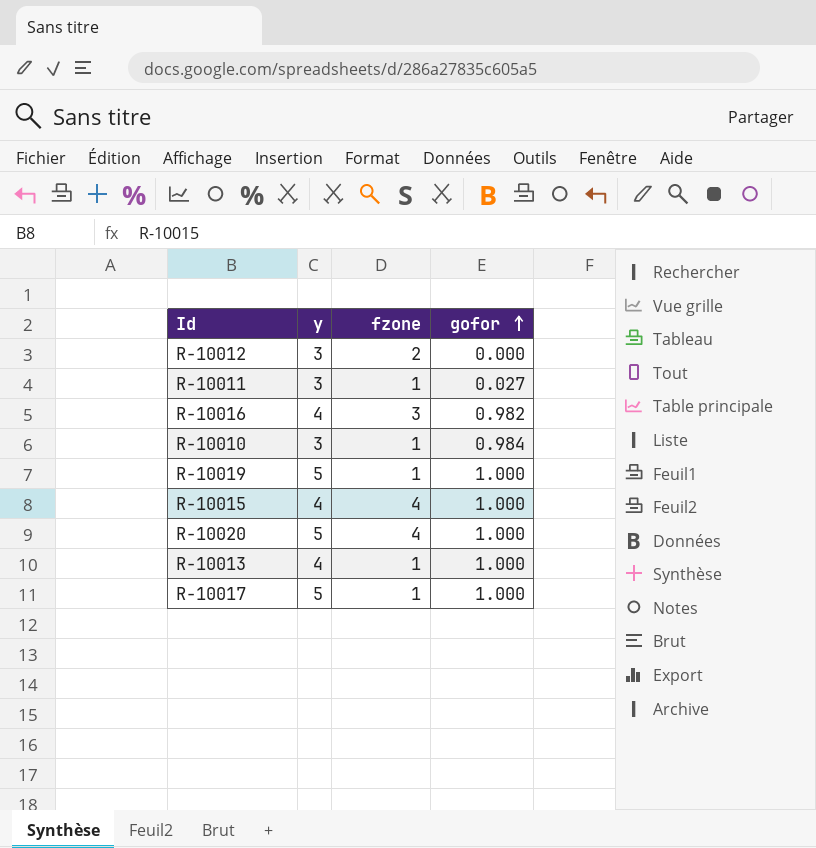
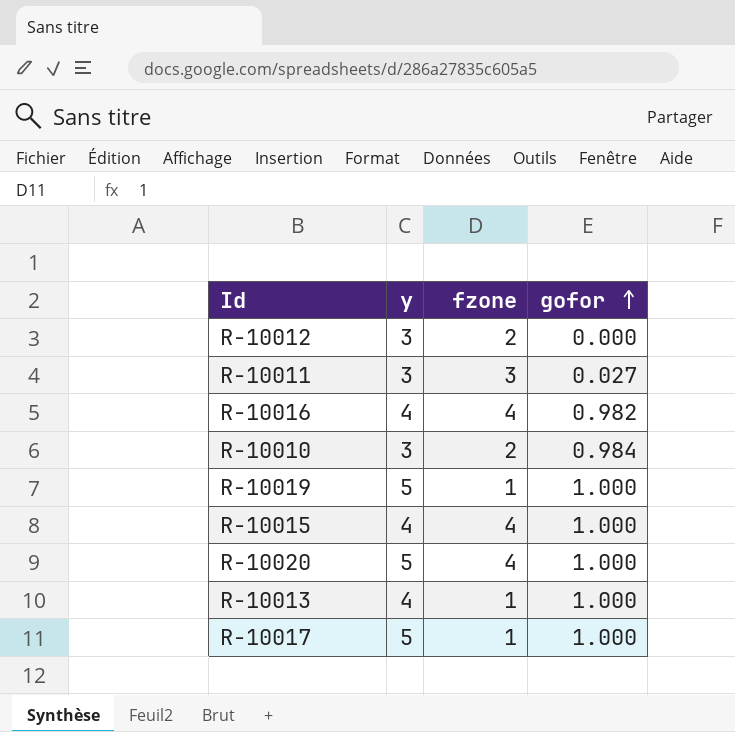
R-10011 | fzone: 1 -> 3
R-10016 | fzone: 3 -> 4
R-10010 | fzone: 1 -> 2

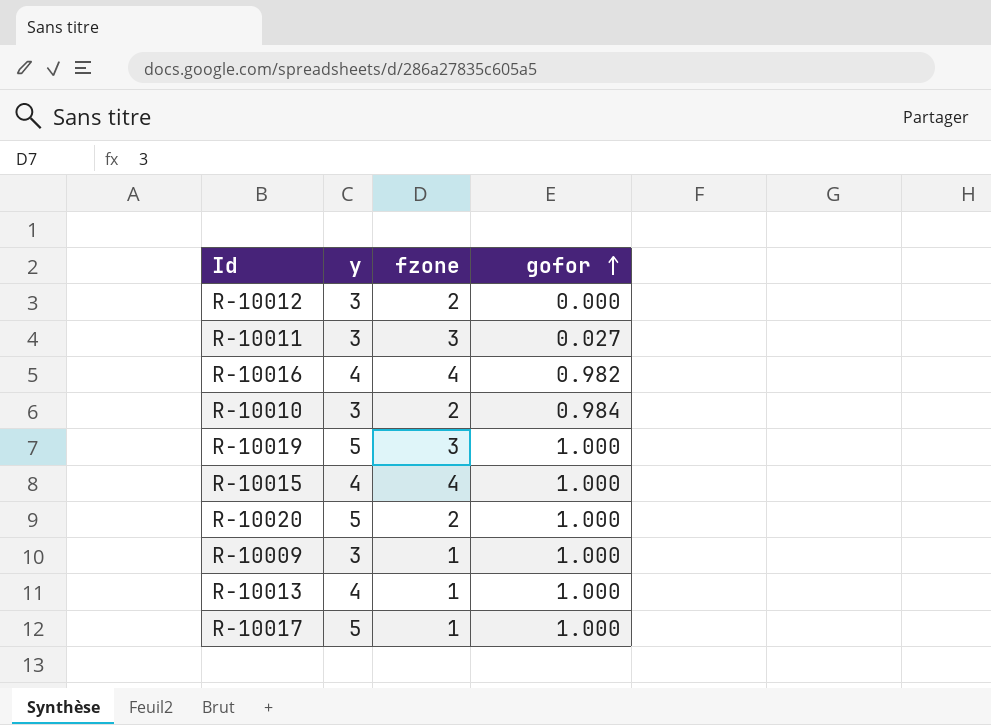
R-10019 | fzone: 1 -> 3
R-10020 | fzone: 4 -> 2
row R-10009: none -> 3 | 1 | 1.000

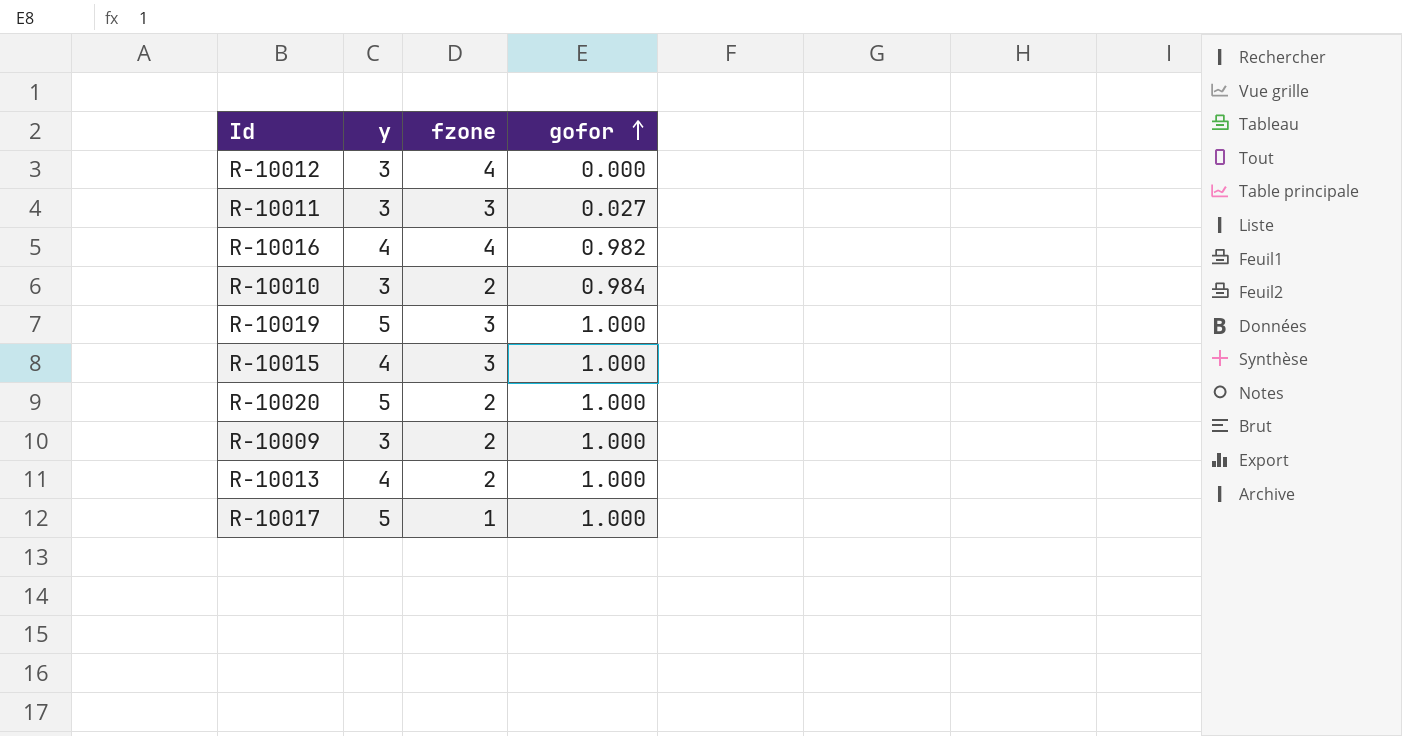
R-10012 | fzone: 2 -> 4
R-10015 | fzone: 4 -> 3
R-10009 | fzone: 1 -> 2
R-10013 | fzone: 1 -> 2

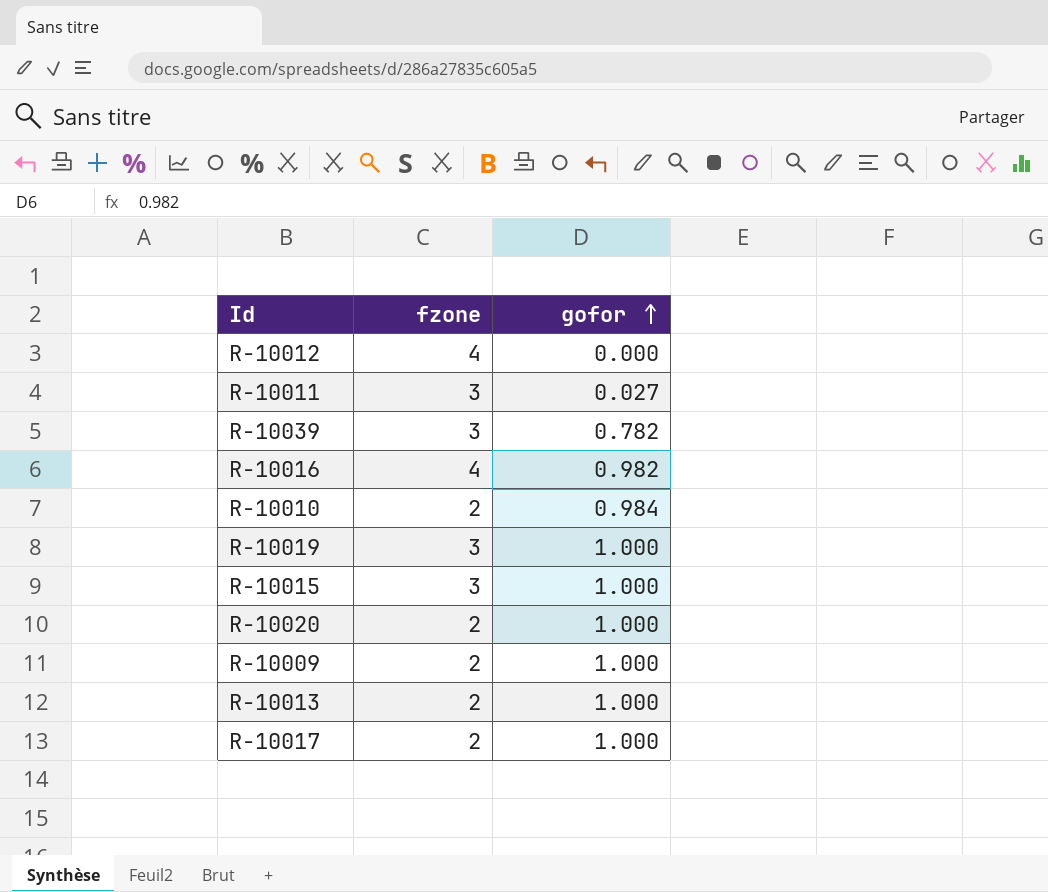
column y | position: 2 -> none
row R-10039: none -> 3 | 0.782
R-10017 | fzone: 1 -> 2

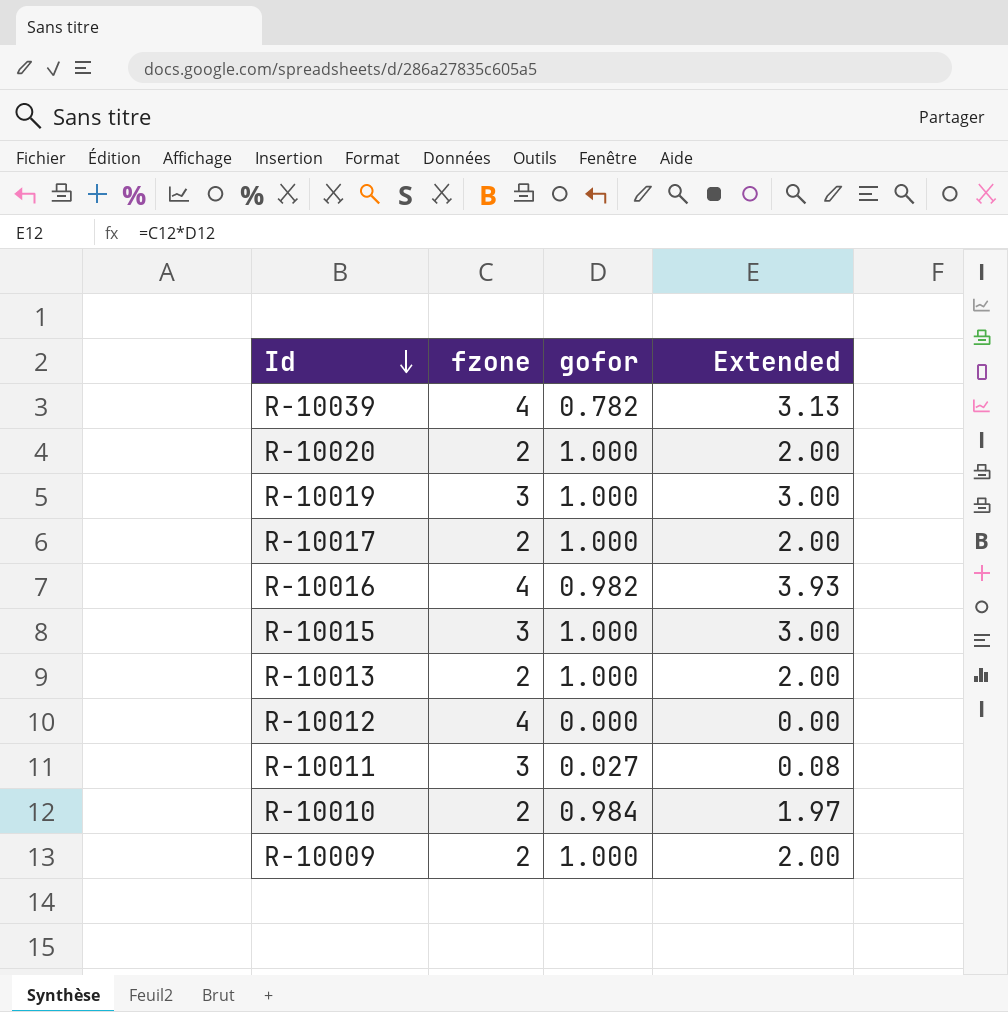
row order: gofor ascending -> Id descending
column Extended | formula: none -> [fzone] * [gofor]
R-10039 | fzone: 3 -> 4

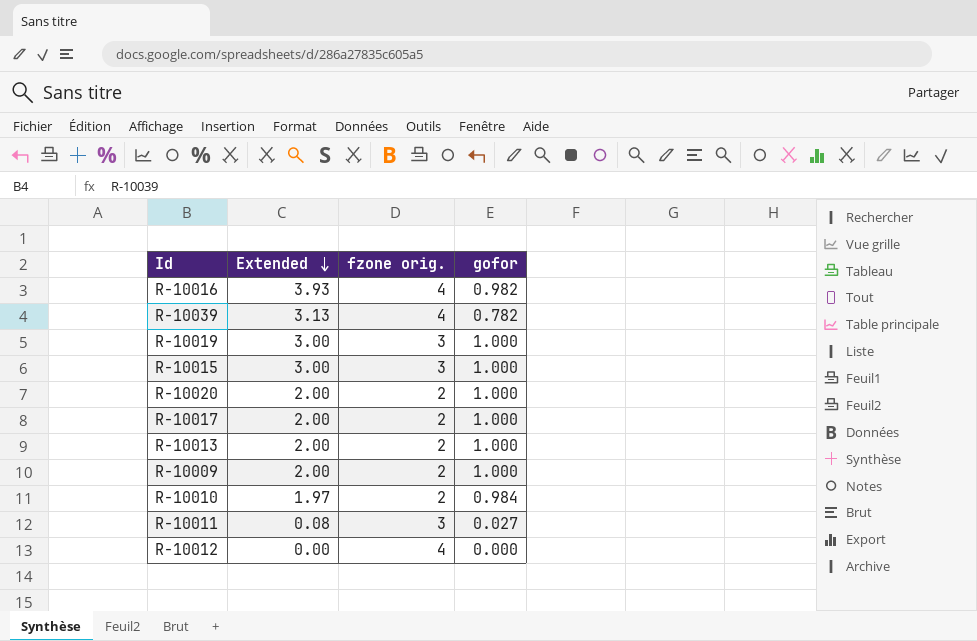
row order: Id descending -> Extended descending
column Extended | position: 4 -> 2
column name: fzone -> fzone orig.

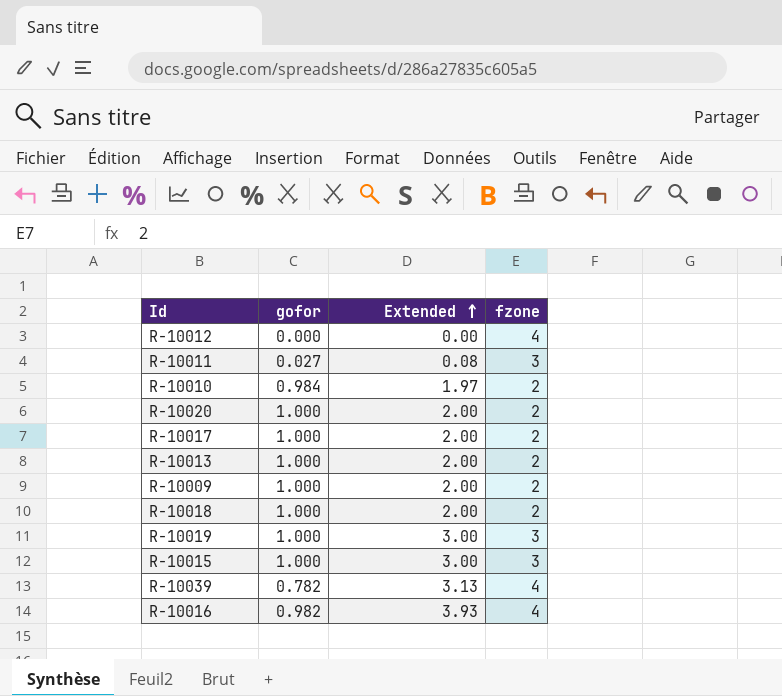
row order: Extended descending -> Extended ascending
column gofor | position: 4 -> 2
column name: fzone orig. -> fzone
row R-10018: none -> 1.000 | 2.00 | 2

